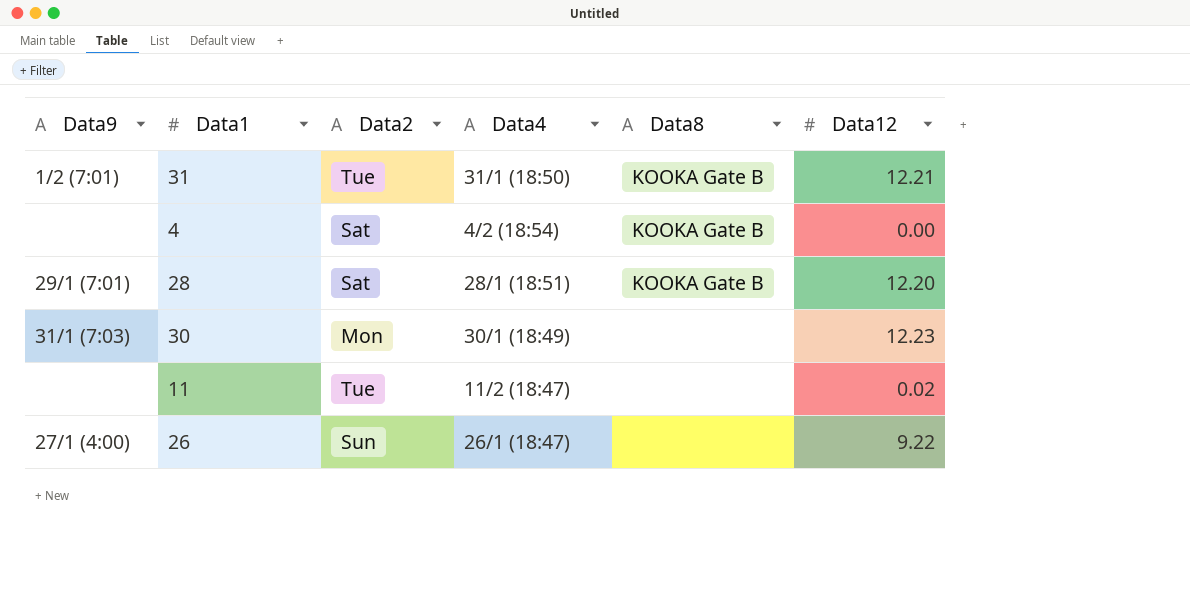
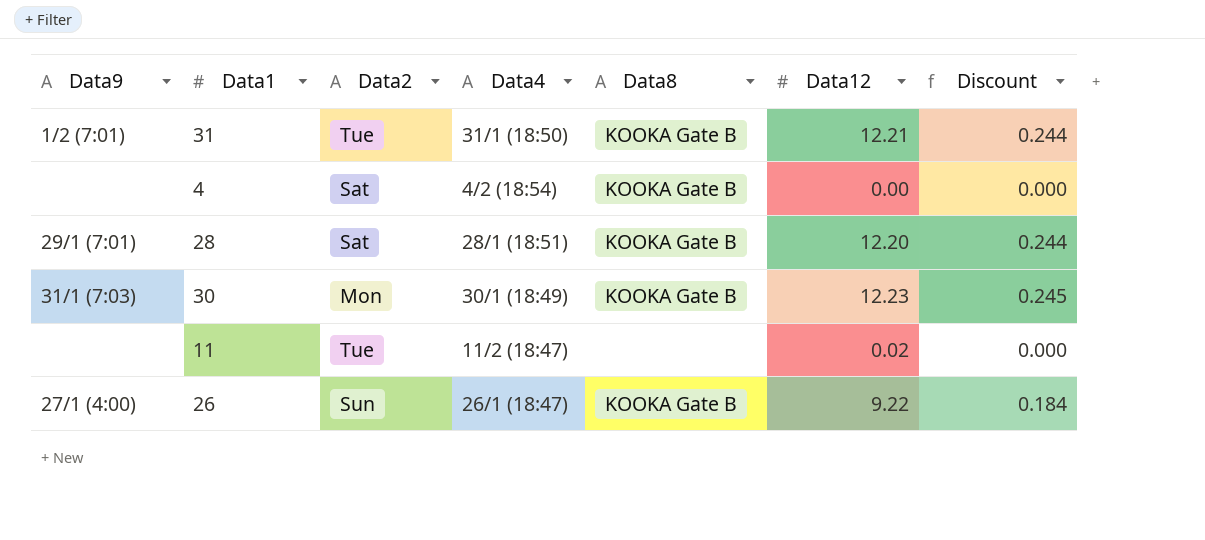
column Discount | formula: none -> [Data12] * 0.02
30 | Data8: none -> KOOKA Gate B
26 | Data8: none -> KOOKA Gate B

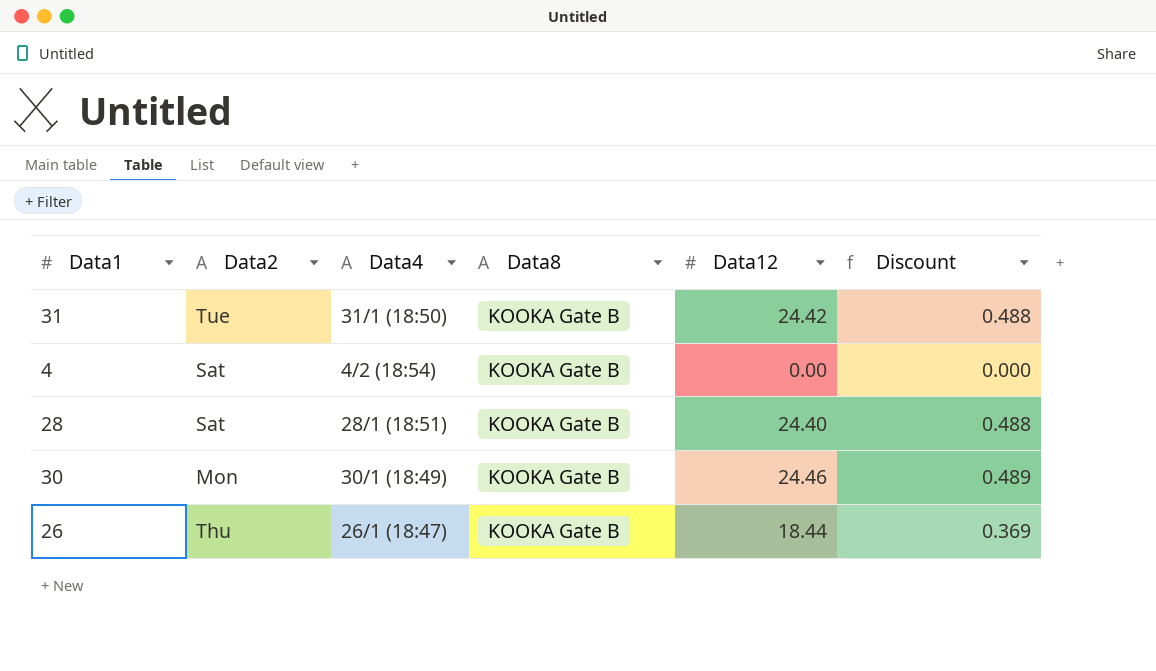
column Data9 | position: 1 -> none
row 11: none | Tue | 11/2 (18:47) | none | 0.02 | 0.000 -> none
31 | Data12: 12.21 -> 24.42
31 | Discount: 0.244 -> 0.488
28 | Data12: 12.20 -> 24.40
28 | Discount: 0.244 -> 0.488
30 | Data12: 12.23 -> 24.46
30 | Discount: 0.245 -> 0.489
26 | Data2: Sun -> Thu
26 | Data12: 9.22 -> 18.44
26 | Discount: 0.184 -> 0.369

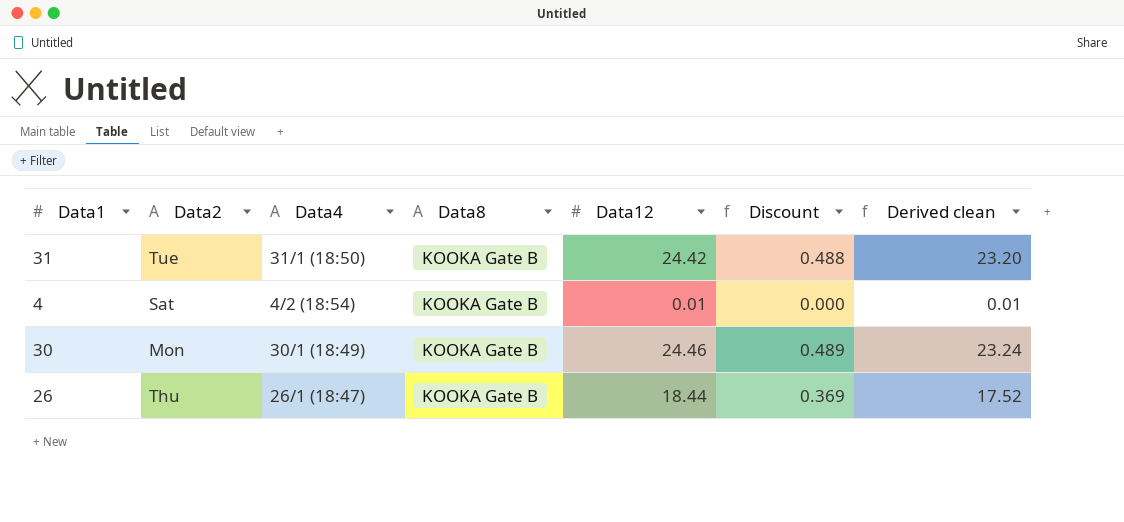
column Derived clean | formula: none -> [Data12] * 0.95
row 28: Sat | 28/1 (18:51) | KOOKA Gate B | 24.40 | 0.488 -> none
4 | Data12: 0.00 -> 0.01

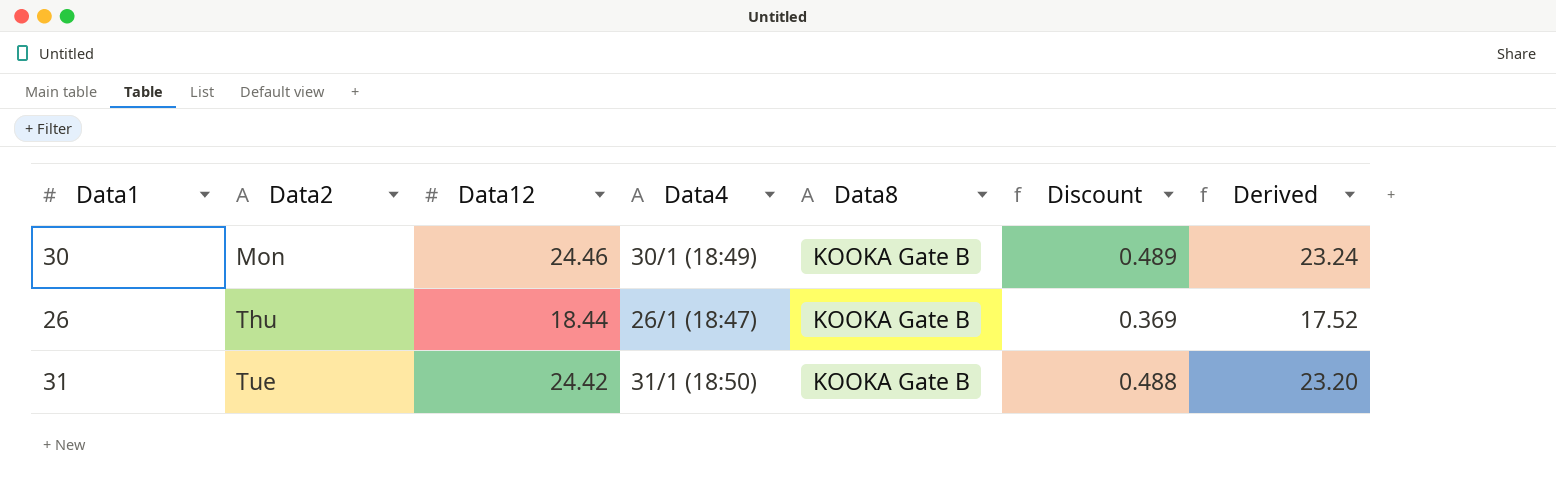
row order: none -> Data2 ascending
column Data12 | position: 5 -> 3
column name: Derived clean -> Derived
row 4: Sat | 4/2 (18:54) | KOOKA Gate B | 0.01 | 0.000 | 0.01 -> none

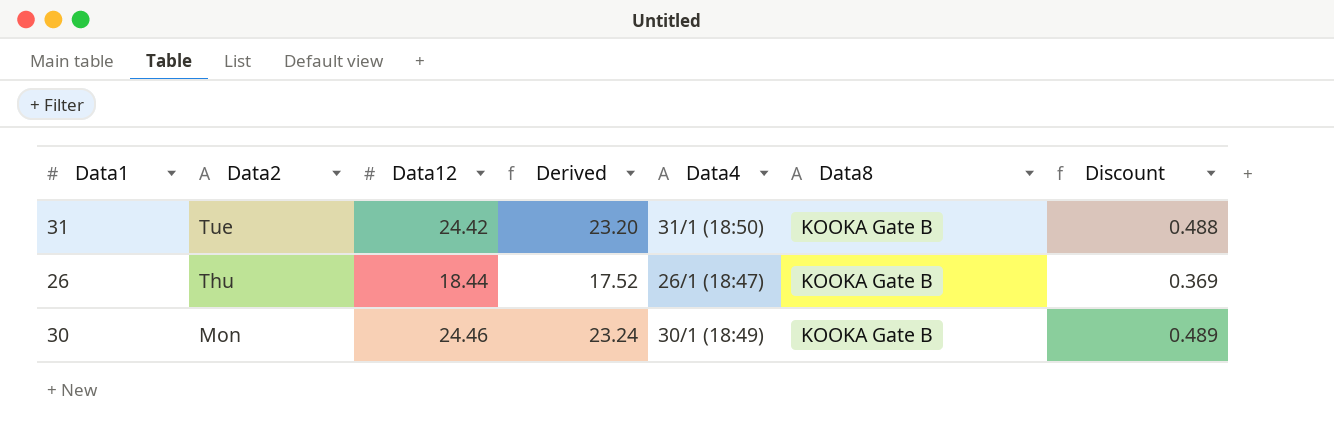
row order: Data2 ascending -> Data2 descending
column Derived | position: 7 -> 4

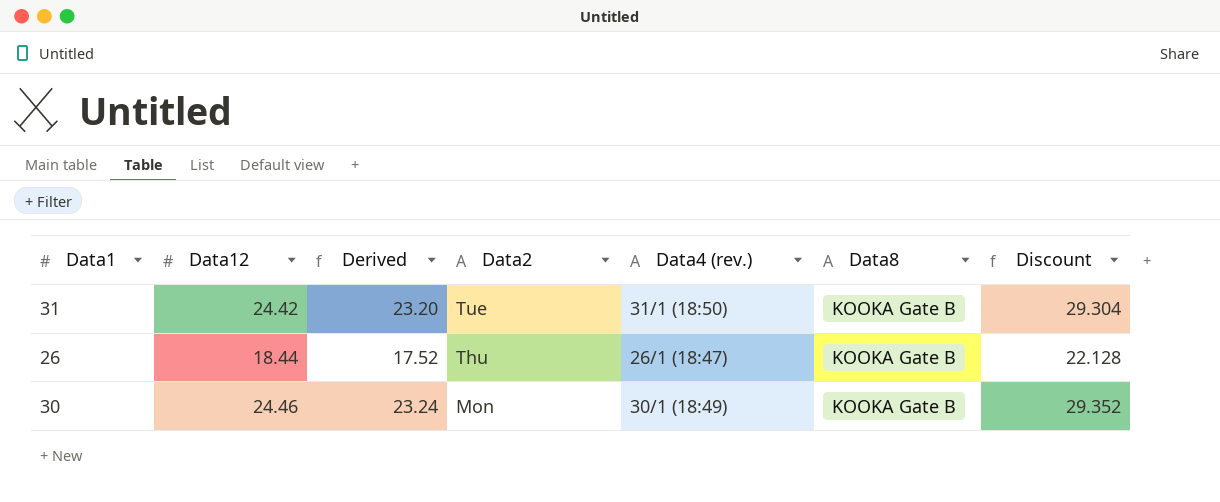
column Data2 | position: 2 -> 4
column name: Data4 -> Data4 (rev.)
column Discount | formula: [Data12] * 0.02 -> [Data12] * 1.2

